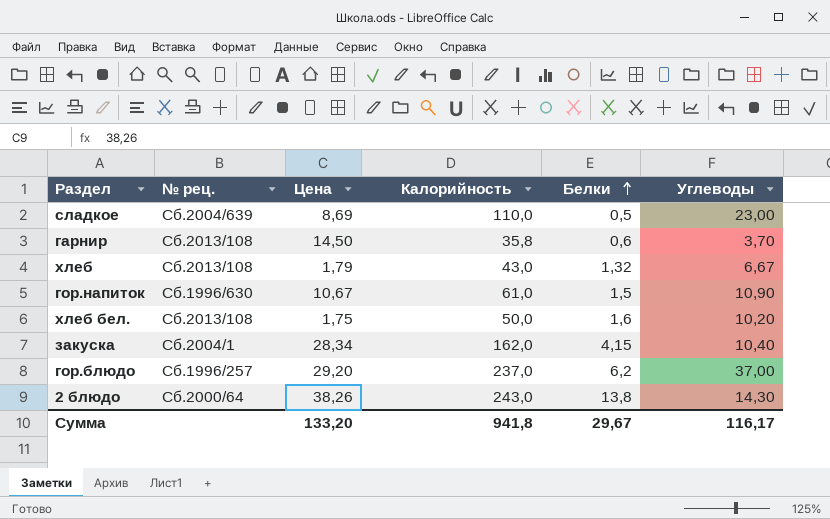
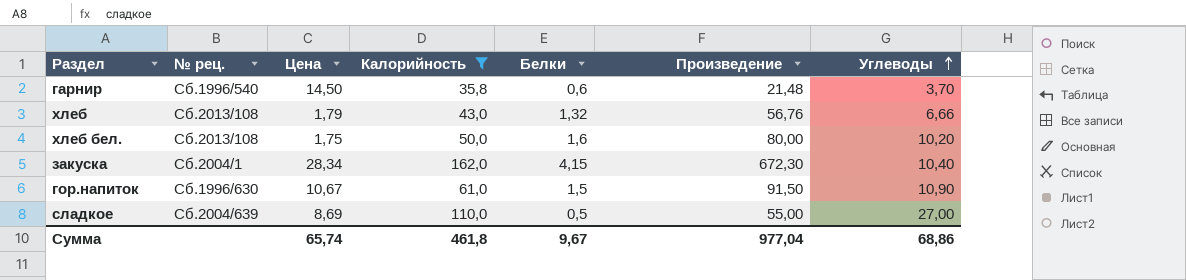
filter: none -> Калорийность <= 162,0
row order: Белки ascending -> Углеводы ascending
column Произведение | formula: none -> [Калорийность] * [Белки]
гарнир | № рец.: Сб.2013/108 -> Сб.1996/540
хлеб | Углеводы: 6,67 -> 6,66
сладкое | Углеводы: 23,00 -> 27,00
Сумма | Цена: 133,20 -> 65,74
Сумма | Калорийность: 941,8 -> 461,8
Сумма | Белки: 29,67 -> 9,67
Сумма | Углеводы: 116,17 -> 68,86

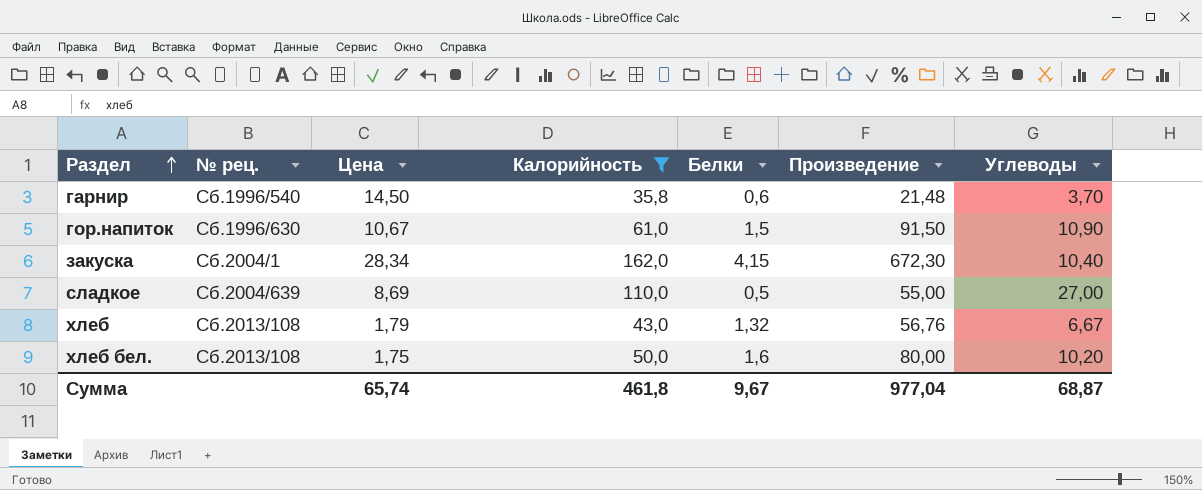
row order: Углеводы ascending -> Раздел ascending
хлеб | Углеводы: 6,66 -> 6,67
Сумма | Углеводы: 68,86 -> 68,87

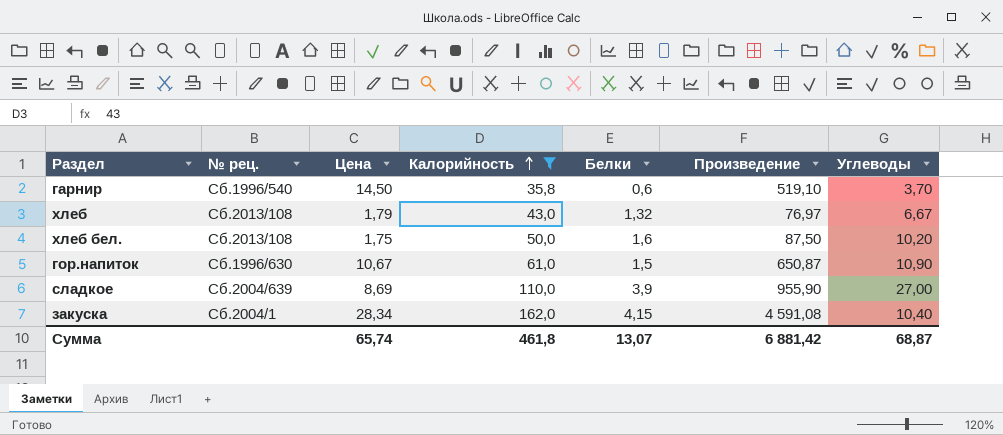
row order: Раздел ascending -> Калорийность ascending
column Произведение | formula: [Калорийность] * [Белки] -> [Цена] * [Калорийность]
сладкое | Белки: 0,5 -> 3,9
Сумма | Белки: 9,67 -> 13,07
Сумма | Произведение: 977,04 -> 6 881,42

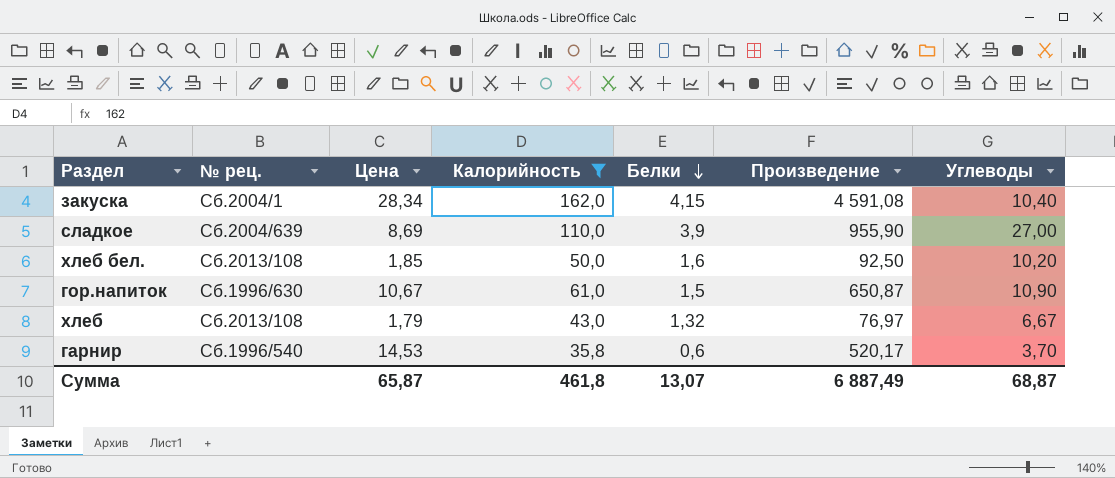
row order: Калорийность ascending -> Белки descending
хлеб бел. | Цена: 1,75 -> 1,85
хлеб бел. | Произведение: 87,50 -> 92,50
гарнир | Цена: 14,50 -> 14,53
гарнир | Произведение: 519,10 -> 520,17
Сумма | Цена: 65,74 -> 65,87
Сумма | Произведение: 6 881,42 -> 6 887,49

